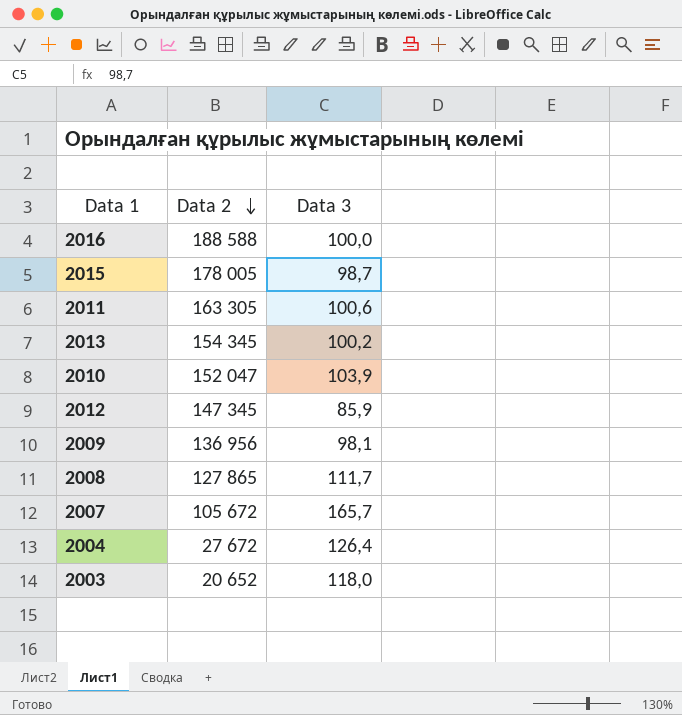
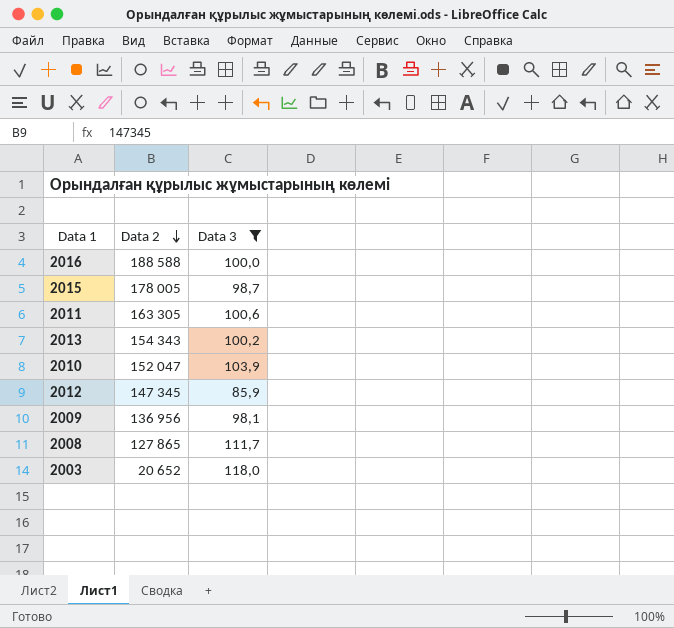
filter: none -> Data 3 <= 118,0
2013 | Data 2: 154 345 -> 154 343

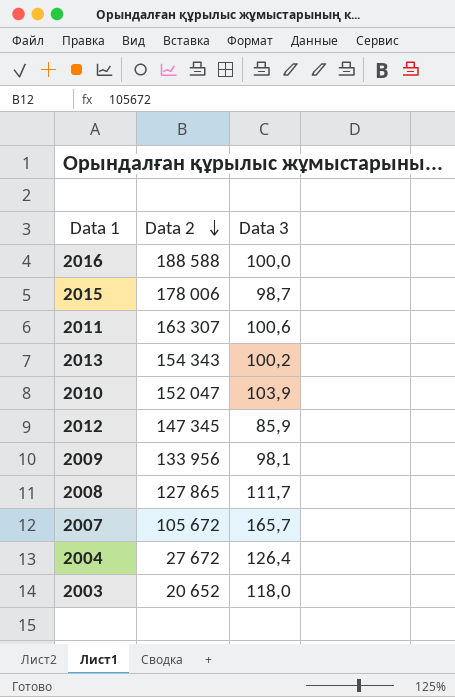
filter: Data 3 <= 118,0 -> none
2015 | Data 2: 178 005 -> 178 006
2011 | Data 2: 163 305 -> 163 307
2009 | Data 2: 136 956 -> 133 956

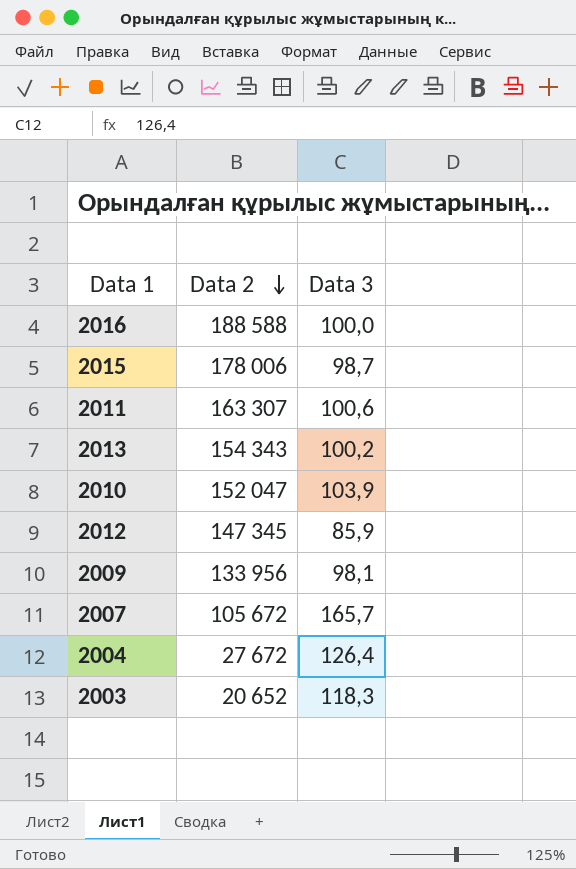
row 2008: 127 865 | 111,7 -> none
2003 | Data 3: 118,0 -> 118,3

